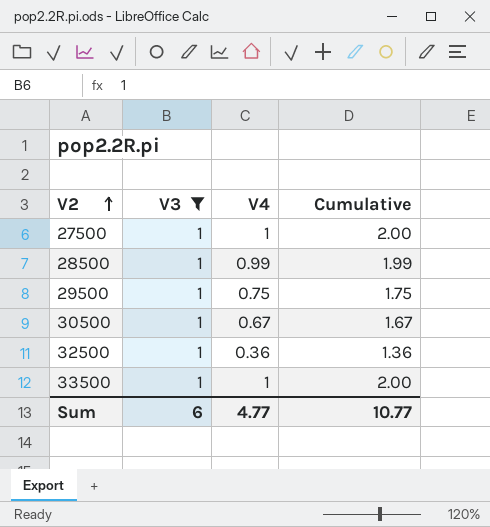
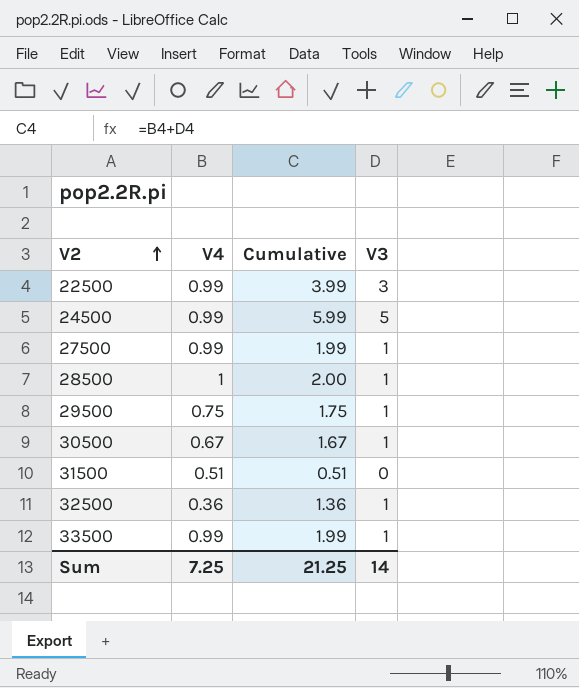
filter: V3 = 1 -> none
column V3 | position: 2 -> 4
27500 | V4: 1 -> 0.99
27500 | Cumulative: 2.00 -> 1.99
28500 | V4: 0.99 -> 1
28500 | Cumulative: 1.99 -> 2.00
33500 | V4: 1 -> 0.99
33500 | Cumulative: 2.00 -> 1.99
Sum | V4: 4.77 -> 7.25
Sum | Cumulative: 10.77 -> 21.25
Sum | V3: 6 -> 14

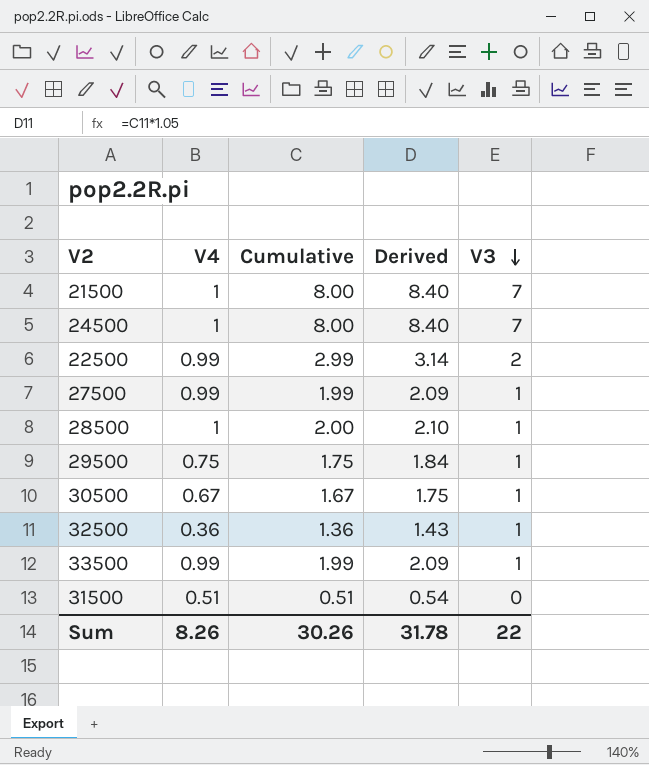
row order: V2 ascending -> V3 descending
column Derived | formula: none -> [Cumulative] * 1.05
row 21500: none -> 1 | 8.00 | 8.40 | 7
24500 | V4: 0.99 -> 1
24500 | Cumulative: 5.99 -> 8.00
24500 | V3: 5 -> 7
22500 | Cumulative: 3.99 -> 2.99
22500 | V3: 3 -> 2
Sum | V4: 7.25 -> 8.26
Sum | Cumulative: 21.25 -> 30.26
Sum | V3: 14 -> 22

